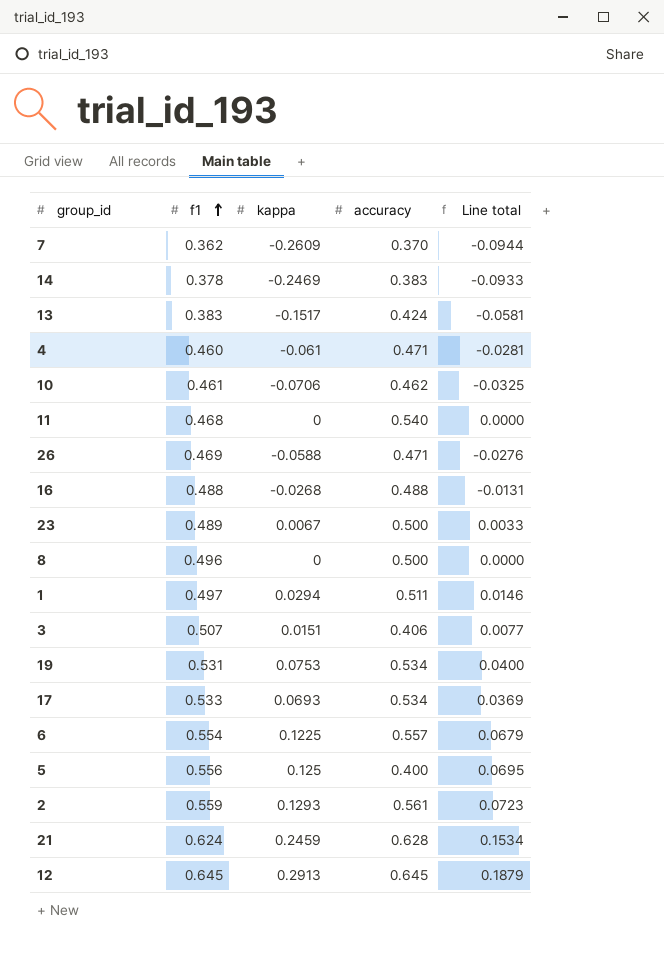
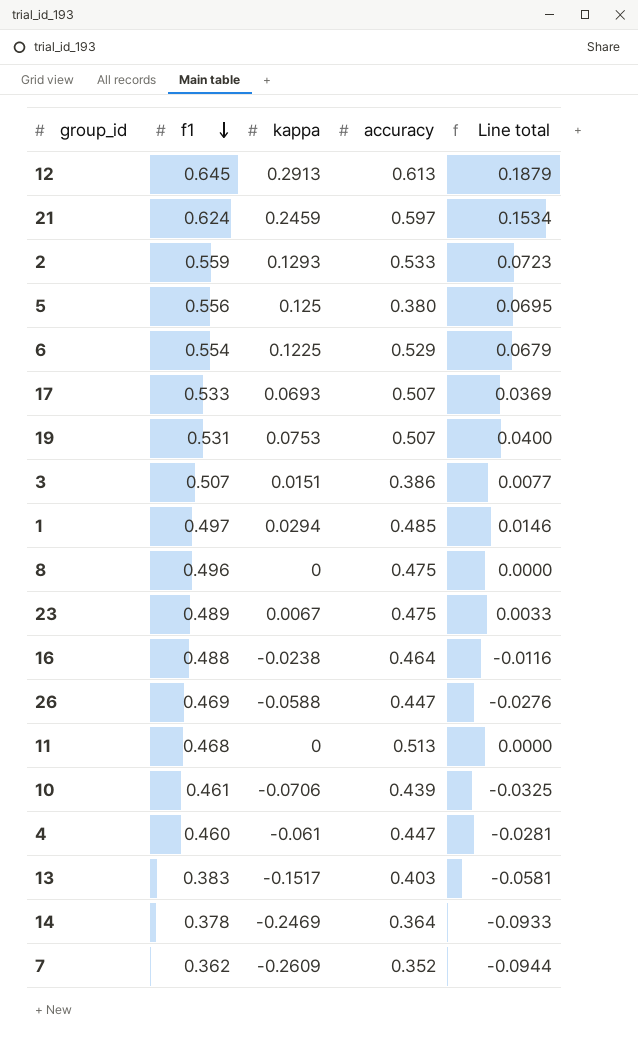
row order: f1 ascending -> f1 descending
12 | accuracy: 0.645 -> 0.613
21 | accuracy: 0.628 -> 0.597
2 | accuracy: 0.561 -> 0.533
5 | accuracy: 0.400 -> 0.380
6 | accuracy: 0.557 -> 0.529
17 | accuracy: 0.534 -> 0.507
19 | accuracy: 0.534 -> 0.507
3 | accuracy: 0.406 -> 0.386
1 | accuracy: 0.511 -> 0.485
8 | accuracy: 0.500 -> 0.475
23 | accuracy: 0.500 -> 0.475
16 | kappa: -0.0268 -> -0.0238
16 | accuracy: 0.488 -> 0.464
16 | Line total: -0.0131 -> -0.0116
26 | accuracy: 0.471 -> 0.447
11 | accuracy: 0.540 -> 0.513
10 | accuracy: 0.462 -> 0.439
4 | accuracy: 0.471 -> 0.447
13 | accuracy: 0.424 -> 0.403
14 | accuracy: 0.383 -> 0.364
7 | accuracy: 0.370 -> 0.352

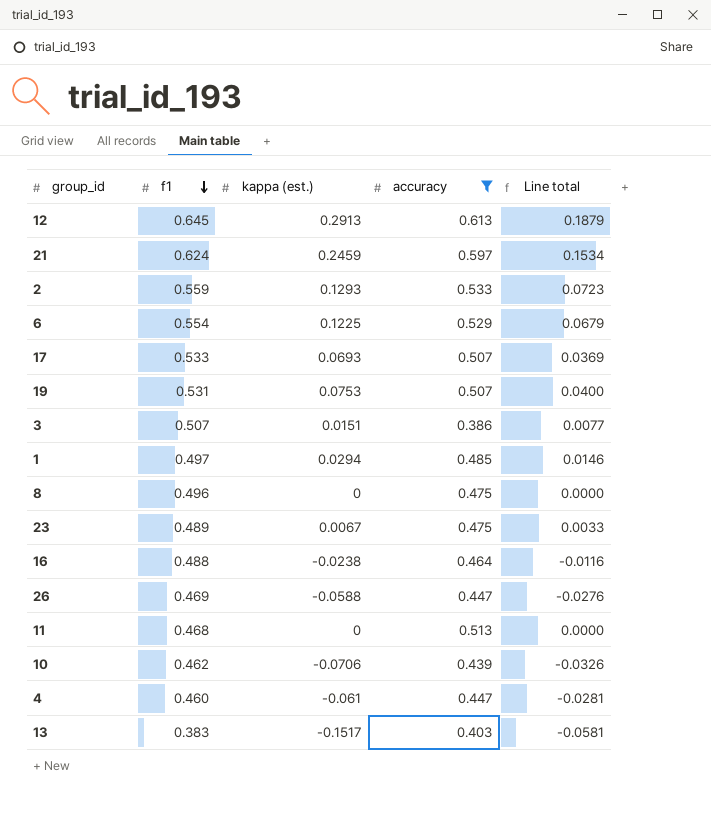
filter: none -> accuracy >= 0.386
column name: kappa -> kappa (est.)
10 | f1: 0.461 -> 0.462
10 | Line total: -0.0325 -> -0.0326

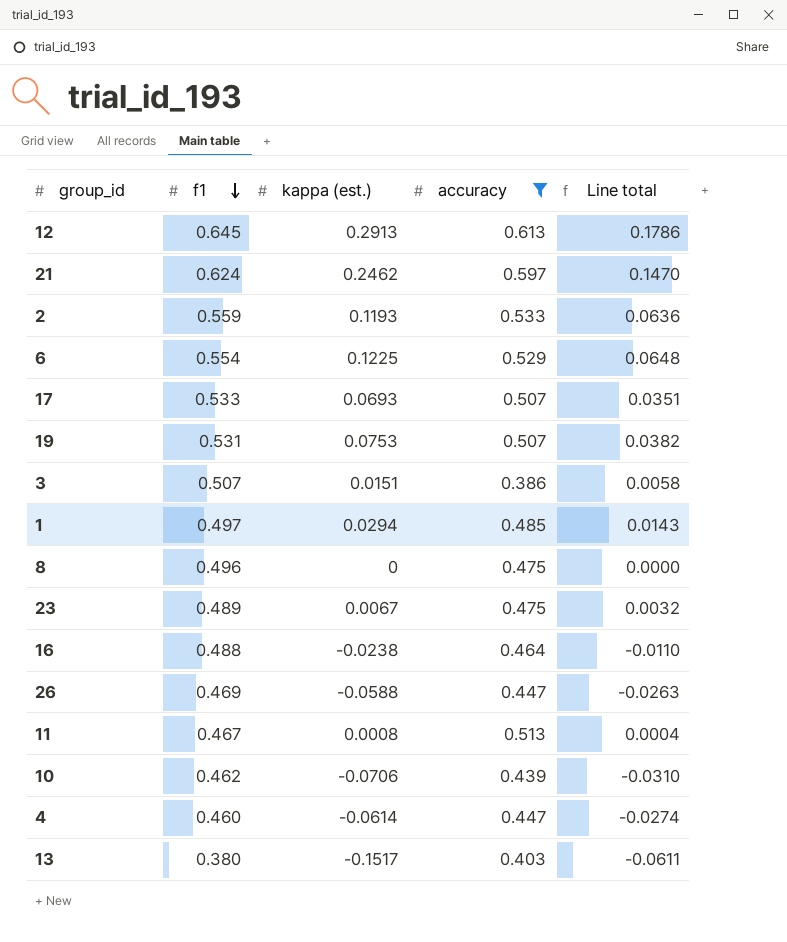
column Line total | formula: [f1] * [kappa (est.)] -> [kappa (est.)] * [accuracy]
21 | kappa (est.): 0.2459 -> 0.2462
2 | kappa (est.): 0.1293 -> 0.1193
11 | f1: 0.468 -> 0.467
11 | kappa (est.): 0 -> 0.0008
4 | kappa (est.): -0.061 -> -0.0614
13 | f1: 0.383 -> 0.380

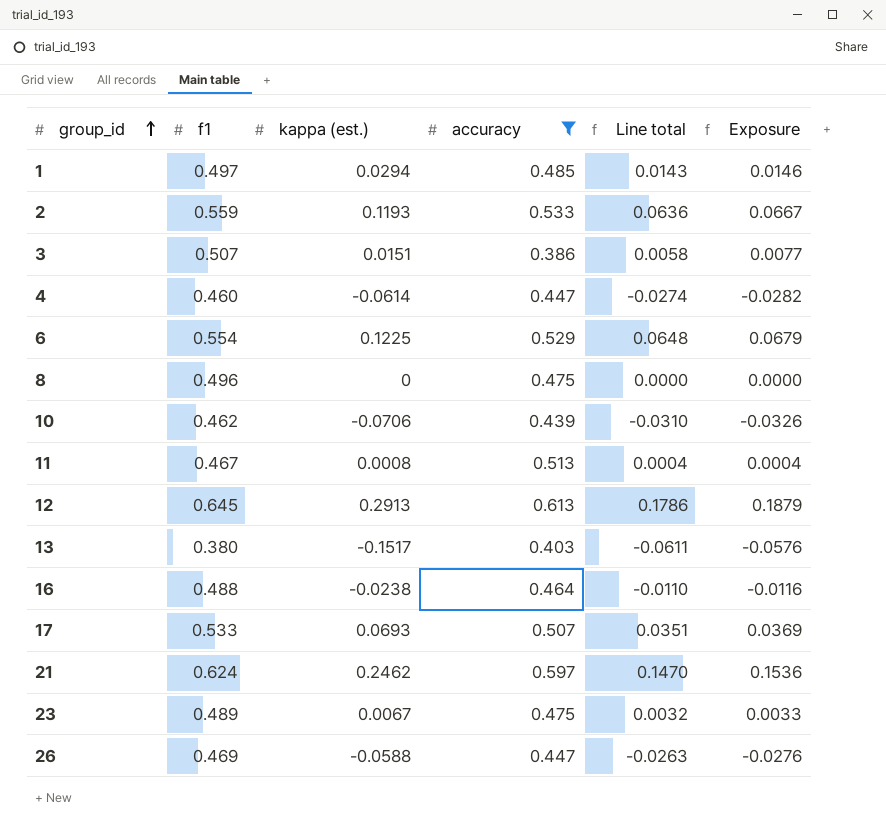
row order: f1 descending -> group_id ascending
column Exposure | formula: none -> [f1] * [kappa (est.)]
row 19: 0.531 | 0.0753 | 0.507 | 0.0382 -> none

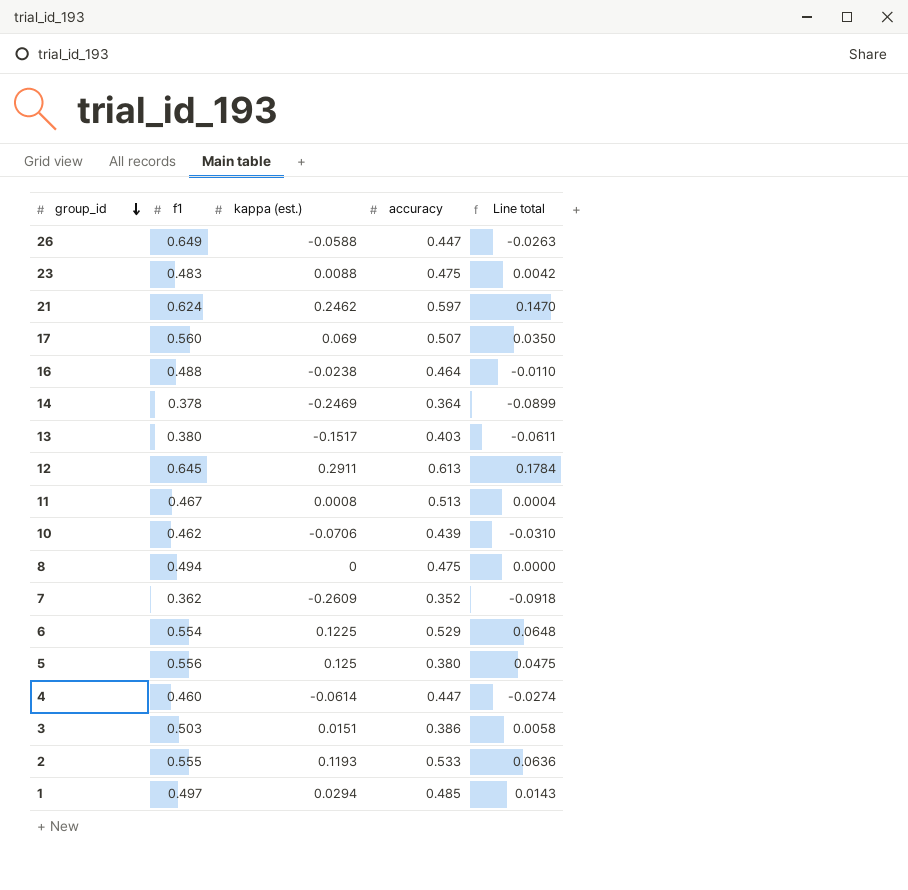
filter: accuracy >= 0.386 -> none
row order: group_id ascending -> group_id descending
column Exposure | formula: [f1] * [kappa (est.)] -> none
26 | f1: 0.469 -> 0.649
23 | f1: 0.489 -> 0.483
23 | kappa (est.): 0.0067 -> 0.0088
23 | Line total: 0.0032 -> 0.0042
17 | f1: 0.533 -> 0.560
17 | kappa (est.): 0.0693 -> 0.069
17 | Line total: 0.0351 -> 0.0350
12 | kappa (est.): 0.2913 -> 0.2911
12 | Line total: 0.1786 -> 0.1784
8 | f1: 0.496 -> 0.494
3 | f1: 0.507 -> 0.503
2 | f1: 0.559 -> 0.555

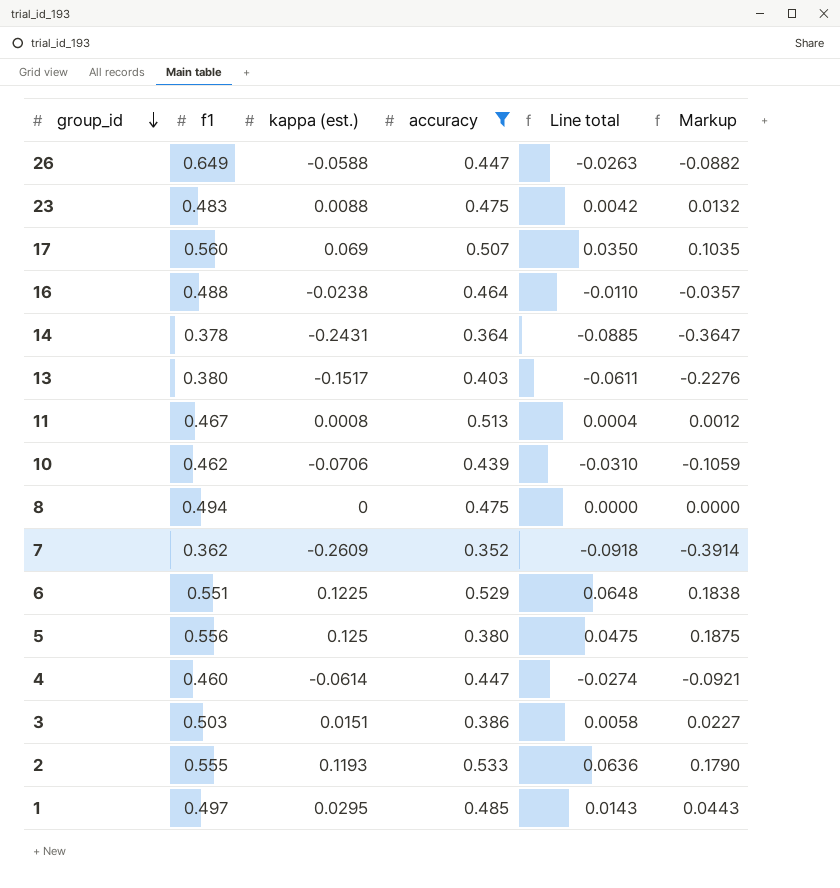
filter: none -> accuracy <= 0.533
column Markup | formula: none -> [kappa (est.)] * 1.5
14 | kappa (est.): -0.2469 -> -0.2431
14 | Line total: -0.0899 -> -0.0885
6 | f1: 0.554 -> 0.551
1 | kappa (est.): 0.0294 -> 0.0295

